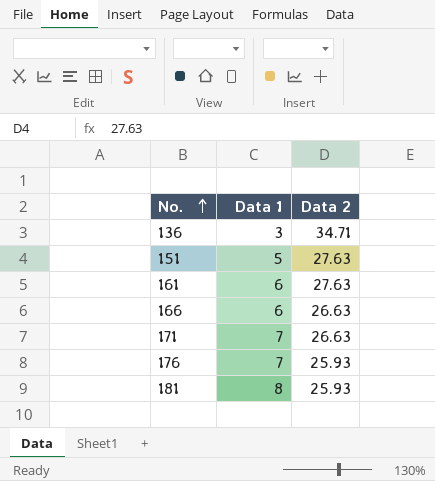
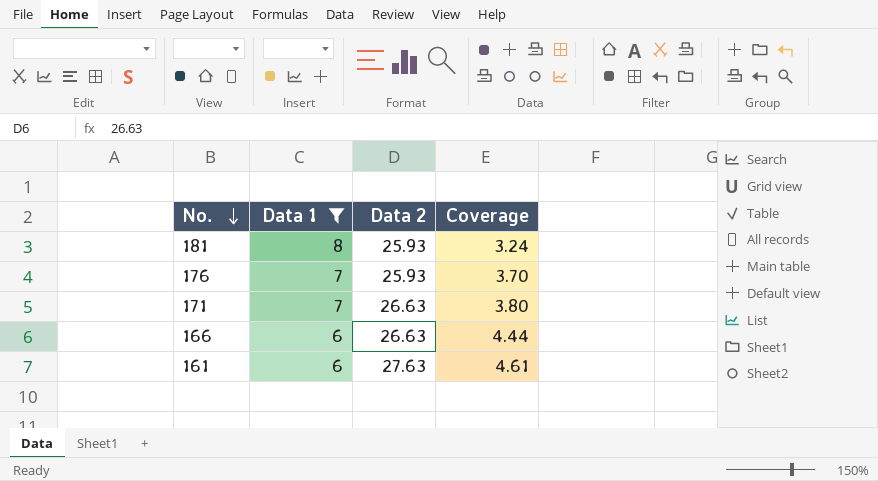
filter: none -> Data 1 >= 6
row order: No. ascending -> No. descending
column Coverage | formula: none -> [Data 2] / [Data 1]

